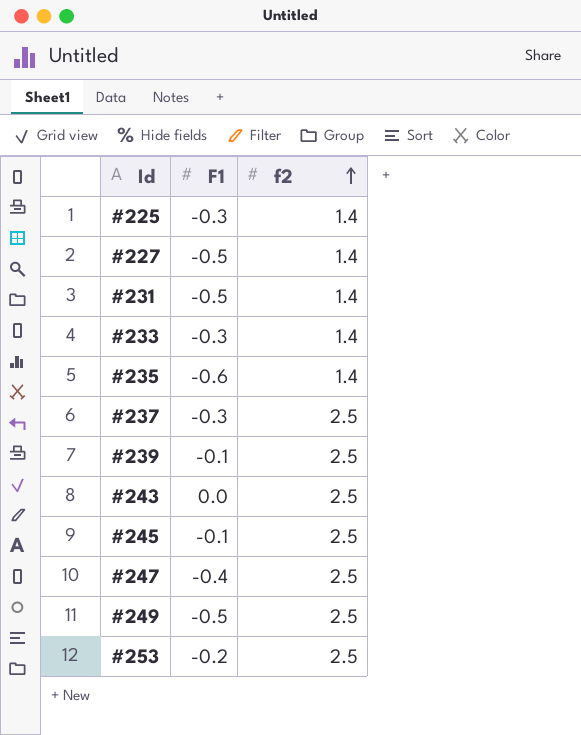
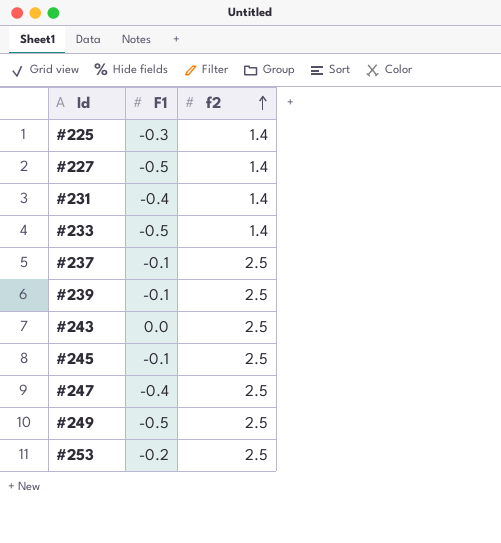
row #235: -0.6 | 1.4 -> none
#231 | F1: -0.5 -> -0.4
#233 | F1: -0.3 -> -0.5
#237 | F1: -0.3 -> -0.1

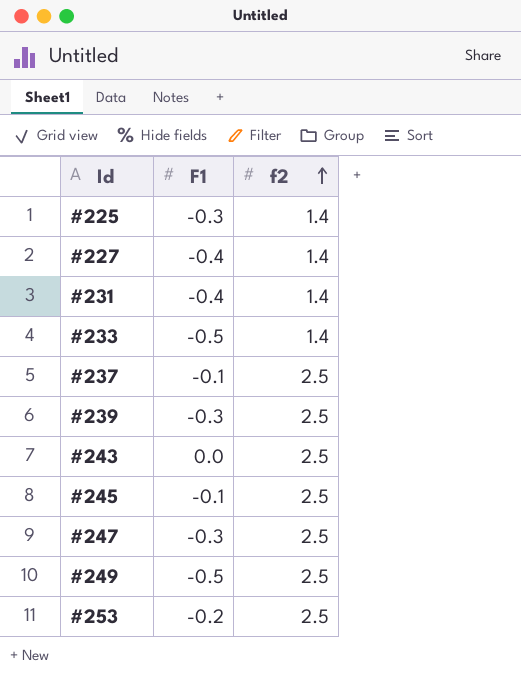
#227 | F1: -0.5 -> -0.4
#239 | F1: -0.1 -> -0.3
#247 | F1: -0.4 -> -0.3

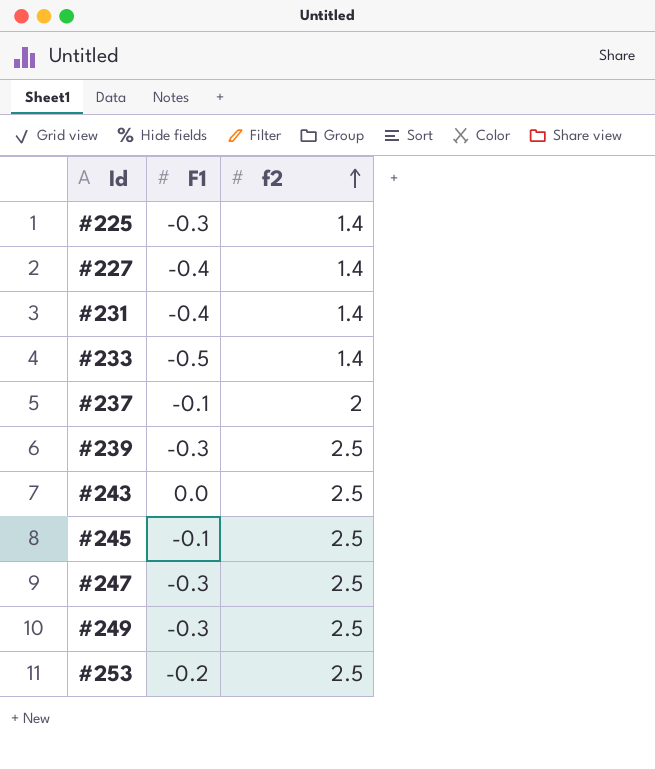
#237 | f2: 2.5 -> 2
#249 | F1: -0.5 -> -0.3

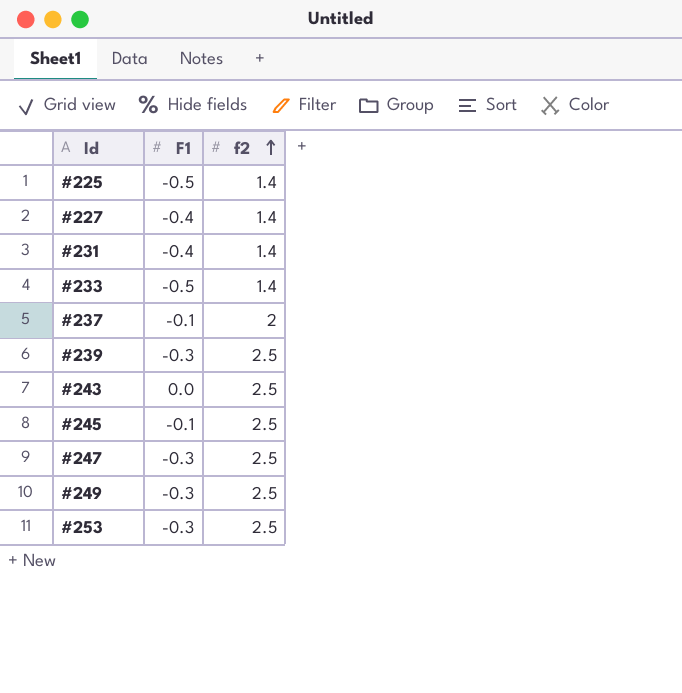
#225 | F1: -0.3 -> -0.5
#253 | F1: -0.2 -> -0.3

